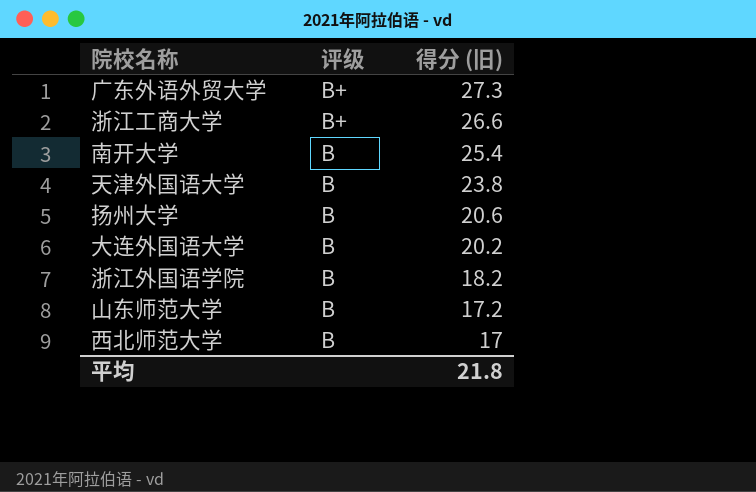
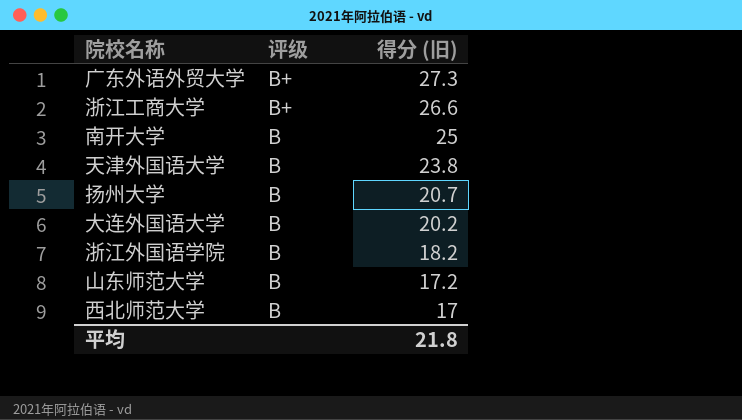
南开大学 | 得分 (旧): 25.4 -> 25
扬州大学 | 得分 (旧): 20.6 -> 20.7

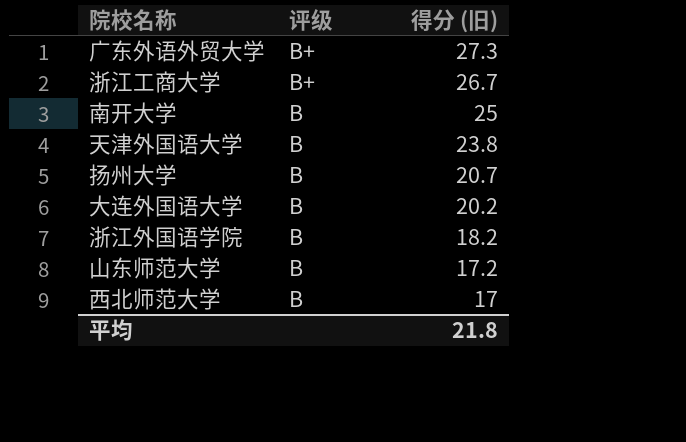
浙江工商大学 | 得分 (旧): 26.6 -> 26.7

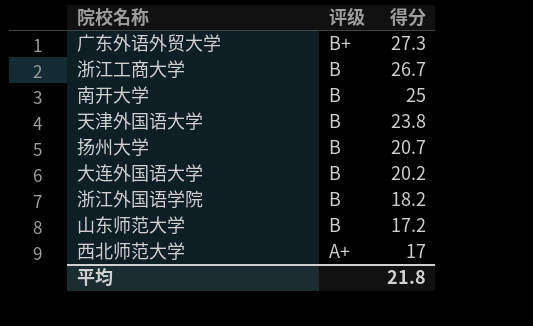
column name: 得分 (旧) -> 得分
浙江工商大学 | 评级: B+ -> B
西北师范大学 | 评级: B -> A+

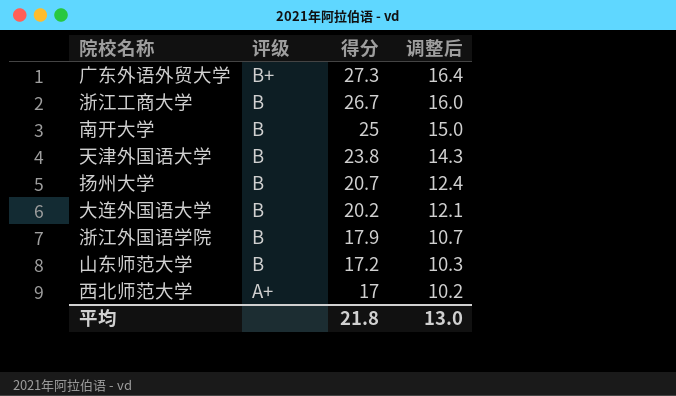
column 调整后 | formula: none -> [得分] * 0.6
浙江外国语学院 | 得分: 18.2 -> 17.9

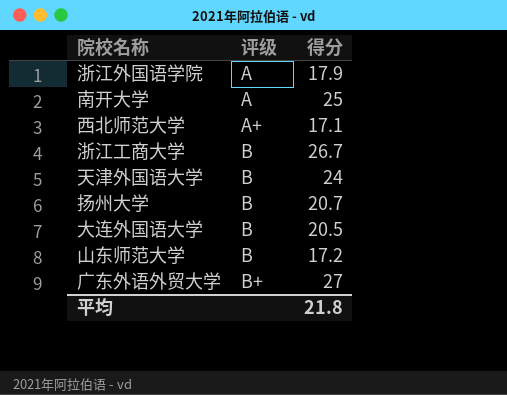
row order: 评级 descending -> 评级 ascending
column 调整后 | formula: [得分] * 0.6 -> none
浙江外国语学院 | 评级: B -> A
南开大学 | 评级: B -> A
西北师范大学 | 得分: 17 -> 17.1
天津外国语大学 | 得分: 23.8 -> 24
大连外国语大学 | 得分: 20.2 -> 20.5
广东外语外贸大学 | 得分: 27.3 -> 27

